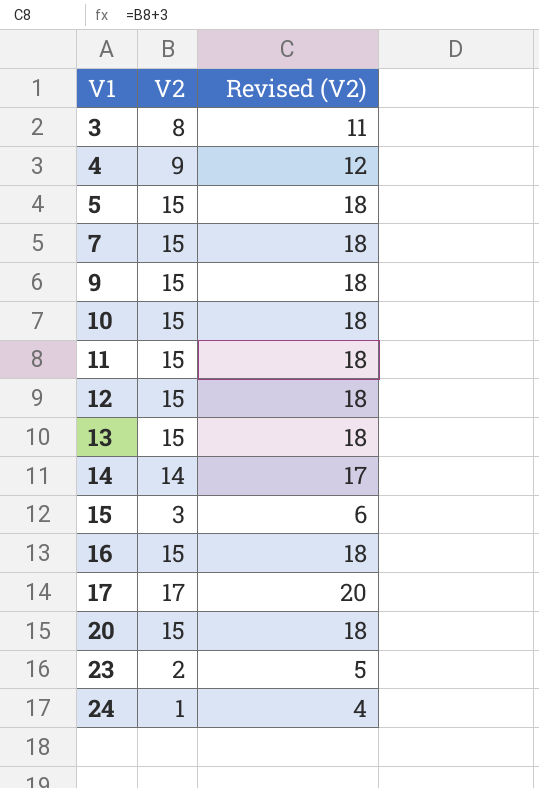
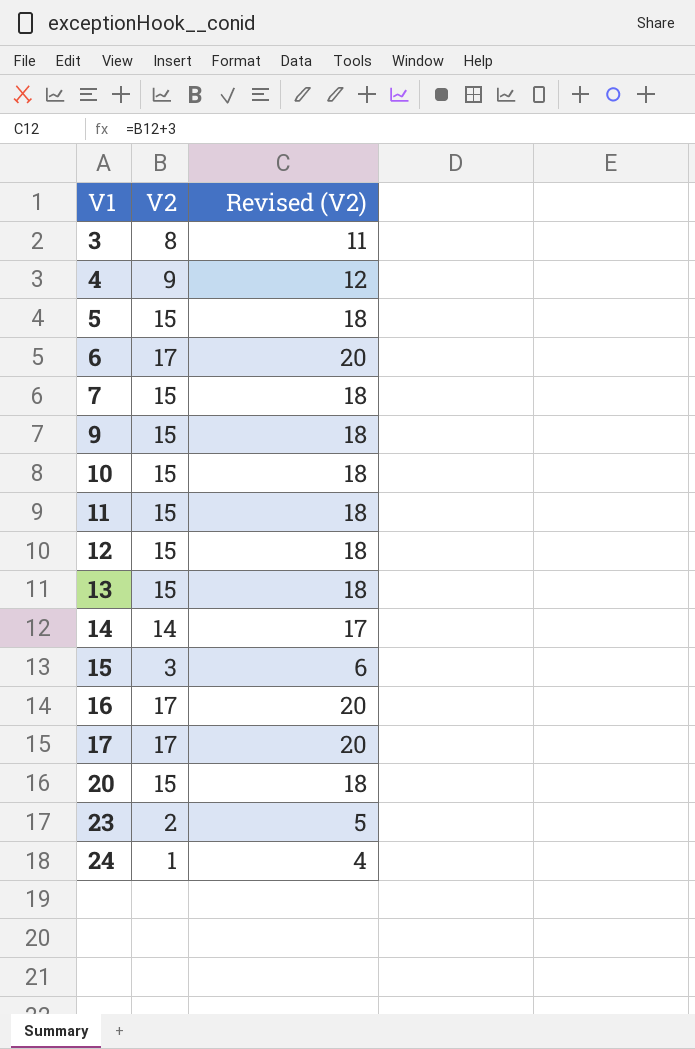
row 6: none -> 17 | 20
16 | V2: 15 -> 17
16 | Revised (V2): 18 -> 20

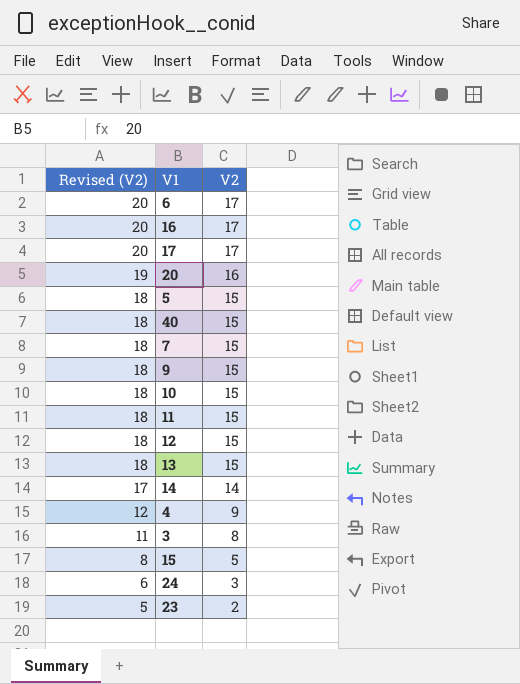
row order: V1 ascending -> Revised (V2) descending
column Revised (V2) | position: 3 -> 1
20 | Revised (V2): 18 -> 19
20 | V2: 15 -> 16
row 40: none -> 18 | 15
15 | Revised (V2): 6 -> 8
15 | V2: 3 -> 5
24 | Revised (V2): 4 -> 6
24 | V2: 1 -> 3

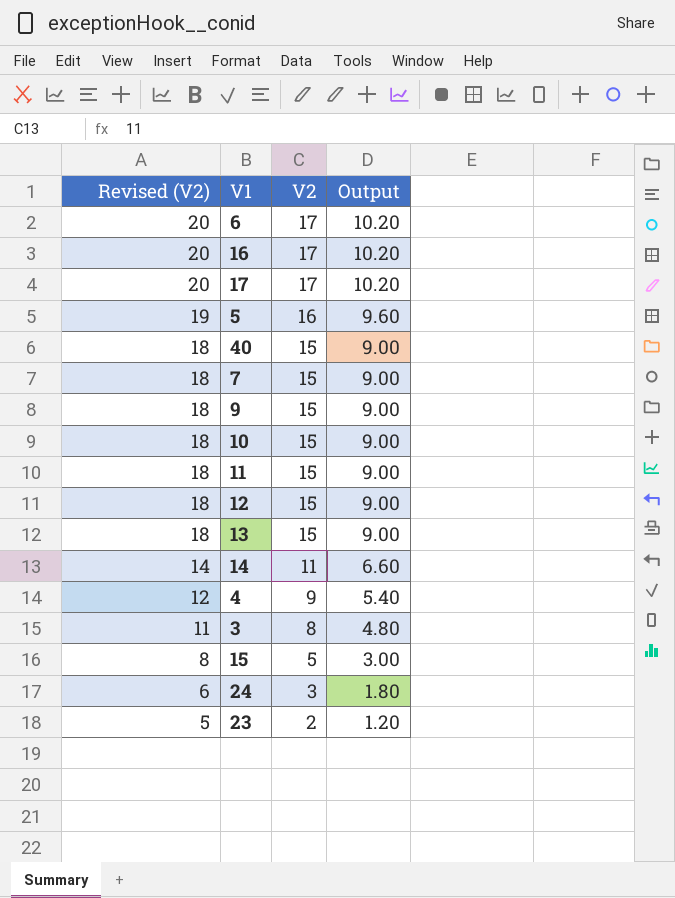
column Output | formula: none -> [V2] * 0.6
row 20: 19 | 16 -> none
5 | Revised (V2): 18 -> 19
5 | V2: 15 -> 16
14 | Revised (V2): 17 -> 14
14 | V2: 14 -> 11

